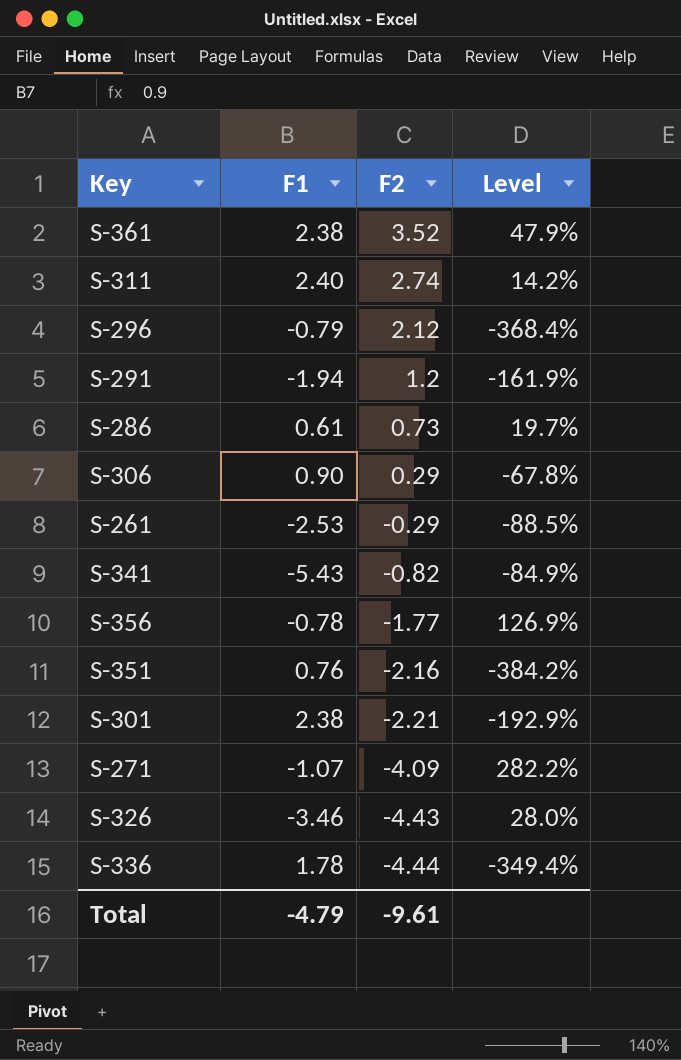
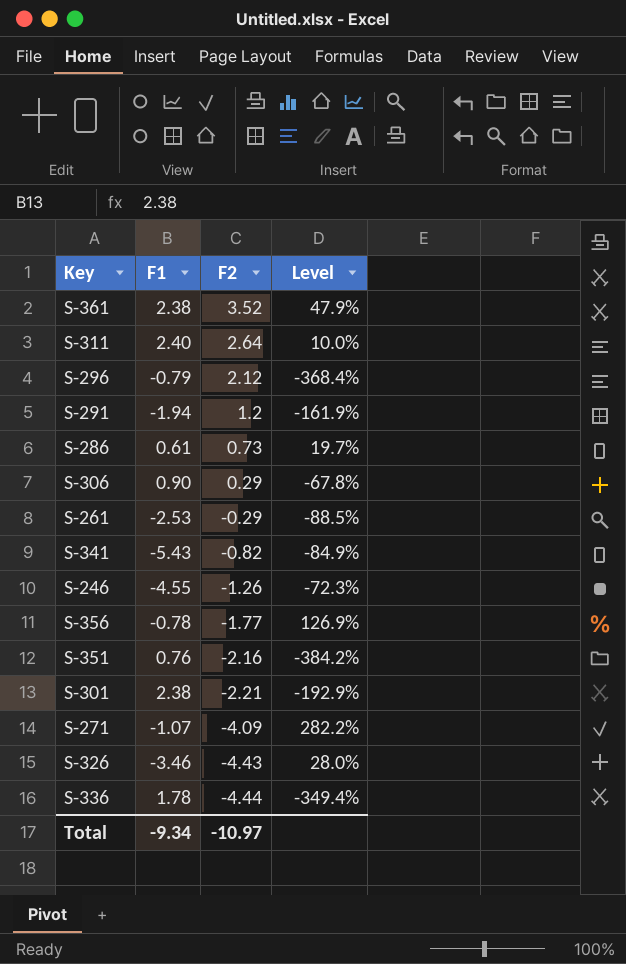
S-311 | F2: 2.74 -> 2.64
S-311 | Level: 14.2% -> 10.0%
row S-246: none -> -4.55 | -1.26 | -72.3%
Total | F1: -4.79 -> -9.34
Total | F2: -9.61 -> -10.97

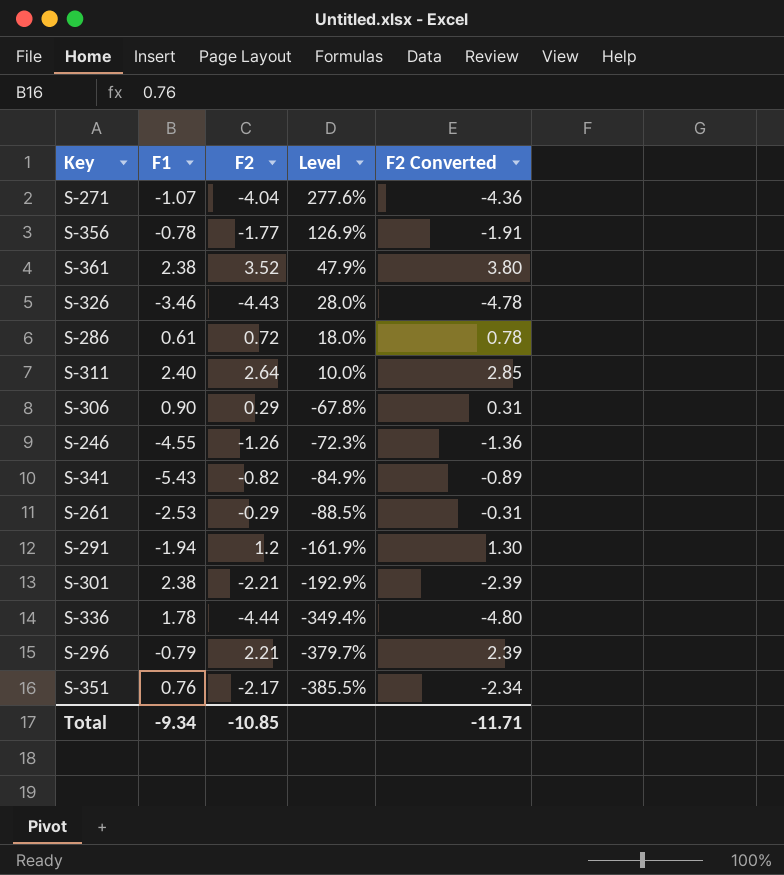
row order: F2 descending -> Level descending
column F2 Converted | formula: none -> [F2] * 1.08
S-271 | F2: -4.09 -> -4.04
S-271 | Level: 282.2% -> 277.6%
S-286 | F2: 0.73 -> 0.72
S-286 | Level: 19.7% -> 18.0%
S-296 | F2: 2.12 -> 2.21
S-296 | Level: -368.4% -> -379.7%
S-351 | F2: -2.16 -> -2.17
S-351 | Level: -384.2% -> -385.5%
Total | F2: -10.97 -> -10.85

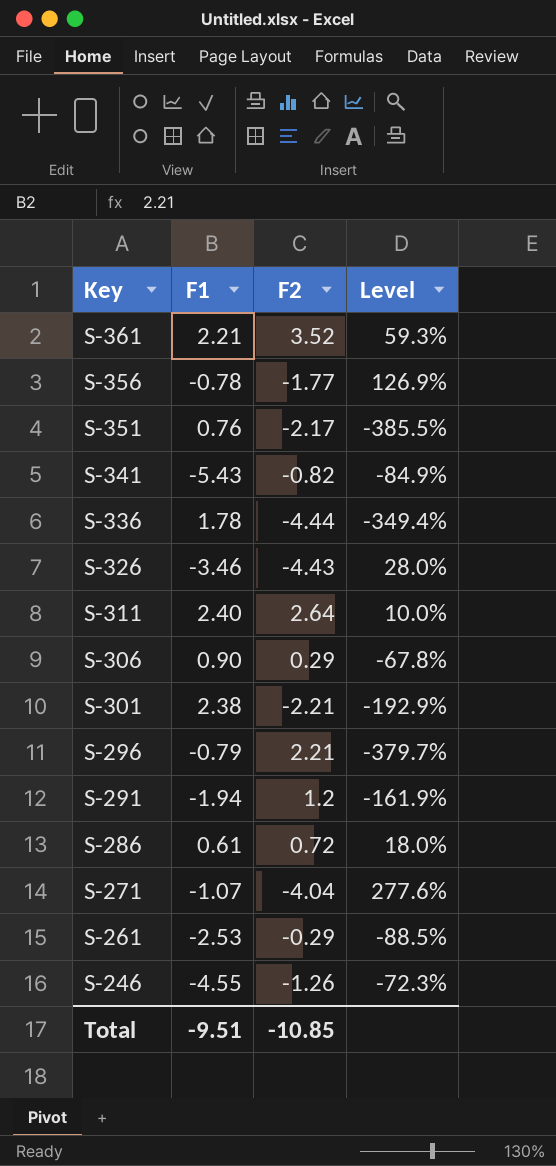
row order: Level descending -> Key descending
column F2 Converted | formula: [F2] * 1.08 -> none
S-361 | F1: 2.38 -> 2.21
S-361 | Level: 47.9% -> 59.3%
Total | F1: -9.34 -> -9.51

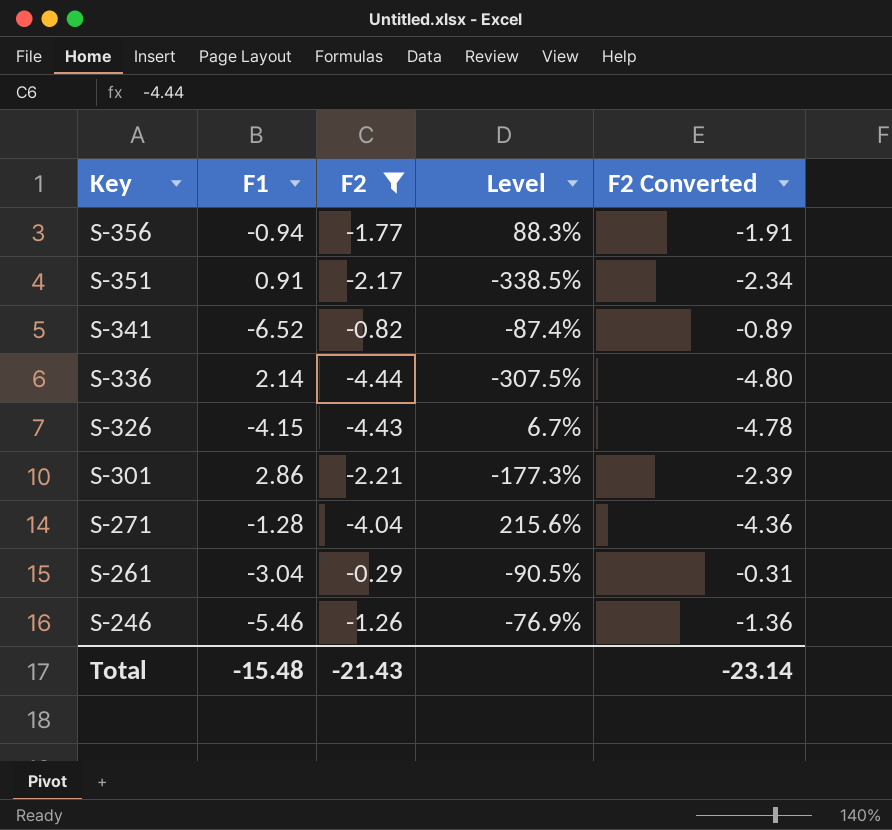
filter: none -> F2 <= -0.29
column F2 Converted | formula: none -> [F2] * 1.08
S-356 | F1: -0.78 -> -0.94
S-356 | Level: 126.9% -> 88.3%
S-351 | F1: 0.76 -> 0.91
S-351 | Level: -385.5% -> -338.5%
S-341 | F1: -5.43 -> -6.52
S-341 | Level: -84.9% -> -87.4%
S-336 | F1: 1.78 -> 2.14
S-336 | Level: -349.4% -> -307.5%
S-326 | F1: -3.46 -> -4.15
S-326 | Level: 28.0% -> 6.7%
S-301 | F1: 2.38 -> 2.86
S-301 | Level: -192.9% -> -177.3%
S-271 | F1: -1.07 -> -1.28
S-271 | Level: 277.6% -> 215.6%
S-261 | F1: -2.53 -> -3.04
S-261 | Level: -88.5% -> -90.5%
S-246 | F1: -4.55 -> -5.46
S-246 | Level: -72.3% -> -76.9%
Total | F1: -9.51 -> -15.48
Total | F2: -10.85 -> -21.43

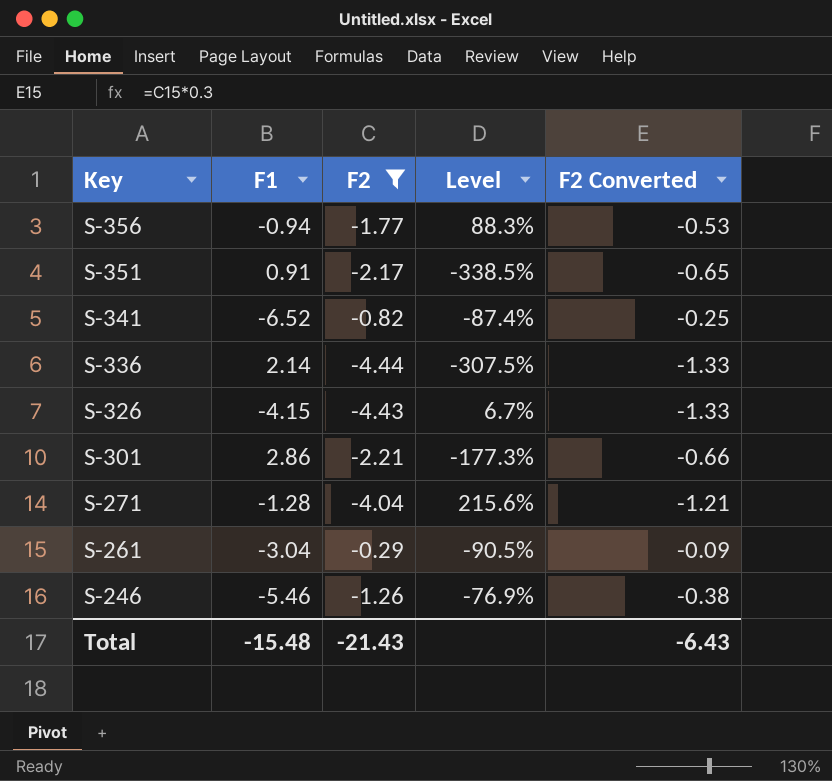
column F2 Converted | formula: [F2] * 1.08 -> [F2] * 0.3
Total | F2 Converted: -23.14 -> -6.43

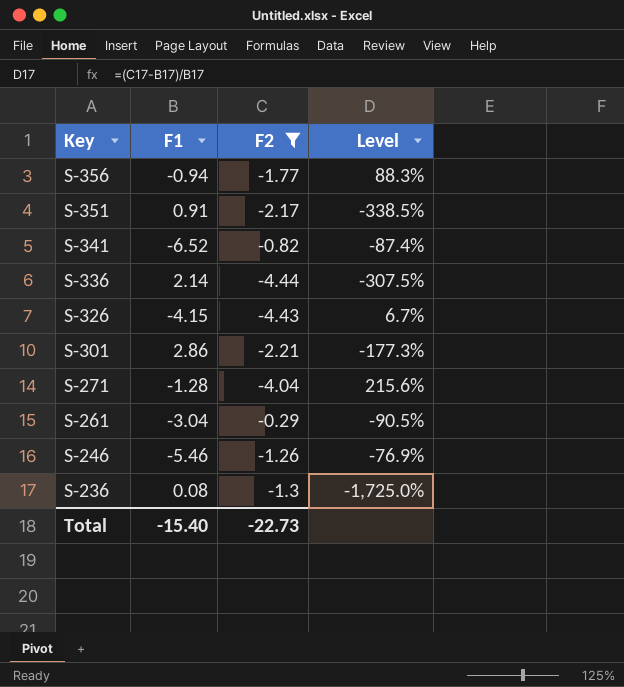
column F2 Converted | formula: [F2] * 0.3 -> none
row S-236: none -> 0.08 | -1.3 | -1,725.0%
Total | F1: -15.48 -> -15.40
Total | F2: -21.43 -> -22.73

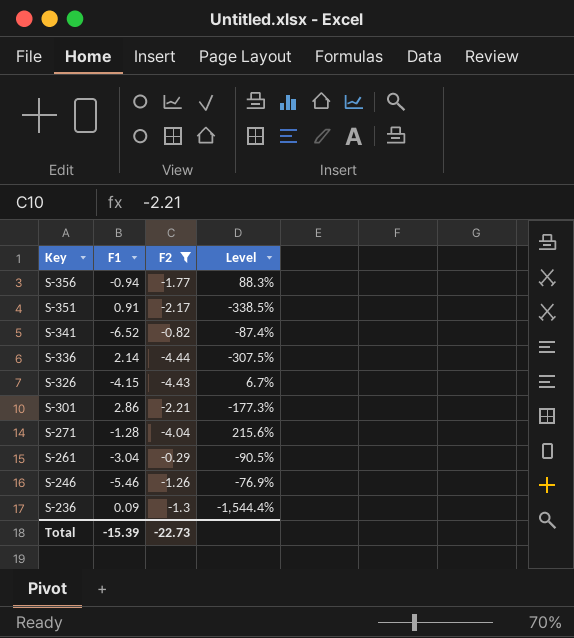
S-236 | F1: 0.08 -> 0.09
S-236 | Level: -1,725.0% -> -1,544.4%
Total | F1: -15.40 -> -15.39

